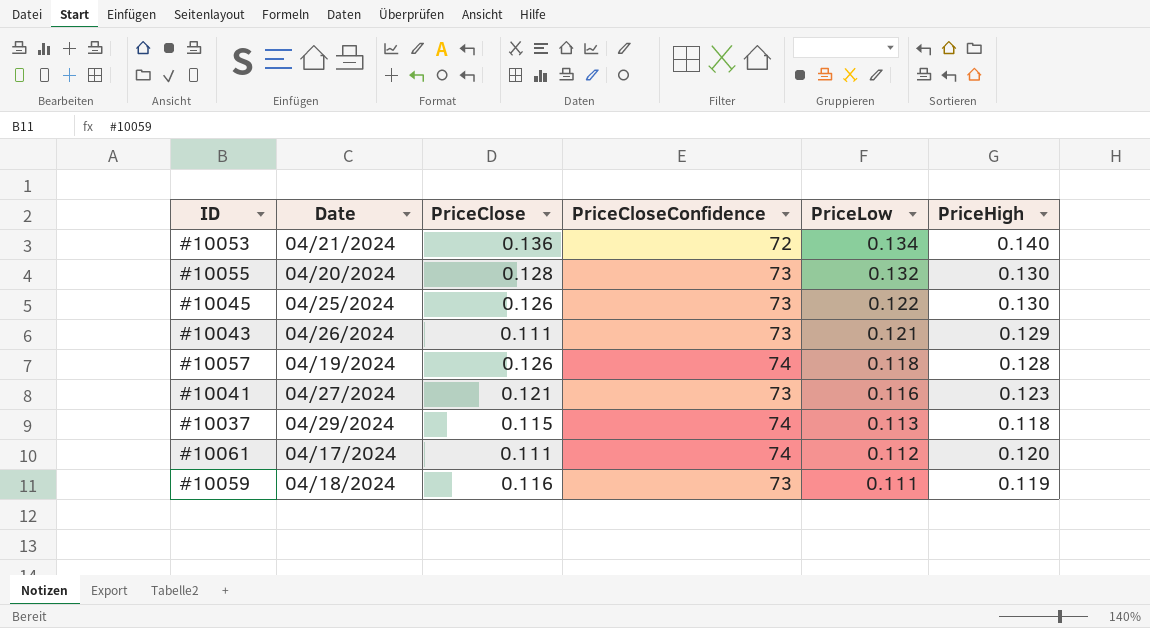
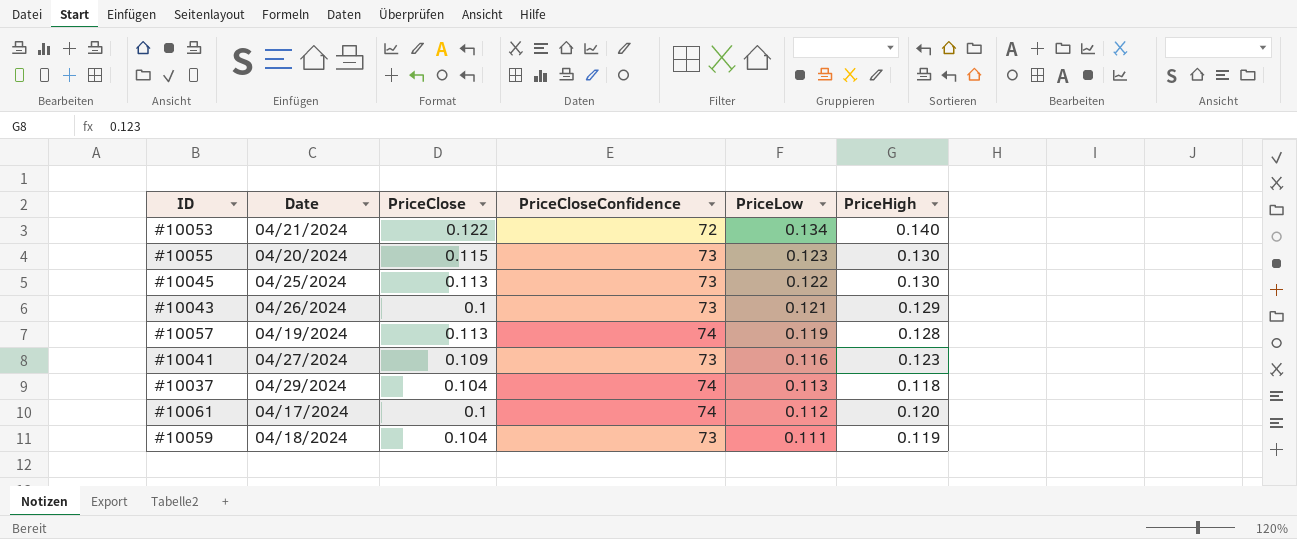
#10053 | PriceClose: 0.136 -> 0.122
#10055 | PriceClose: 0.128 -> 0.115
#10055 | PriceLow: 0.132 -> 0.123
#10045 | PriceClose: 0.126 -> 0.113
#10043 | PriceClose: 0.111 -> 0.1
#10057 | PriceClose: 0.126 -> 0.113
#10057 | PriceLow: 0.118 -> 0.119
#10041 | PriceClose: 0.121 -> 0.109
#10037 | PriceClose: 0.115 -> 0.104
#10061 | PriceClose: 0.111 -> 0.1
#10059 | PriceClose: 0.116 -> 0.104

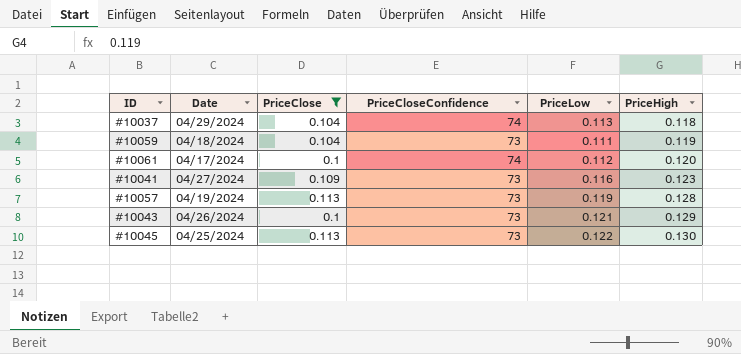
filter: none -> PriceClose <= 0.113
row order: PriceLow descending -> PriceHigh ascending
#10057 | PriceCloseConfidence: 74 -> 73

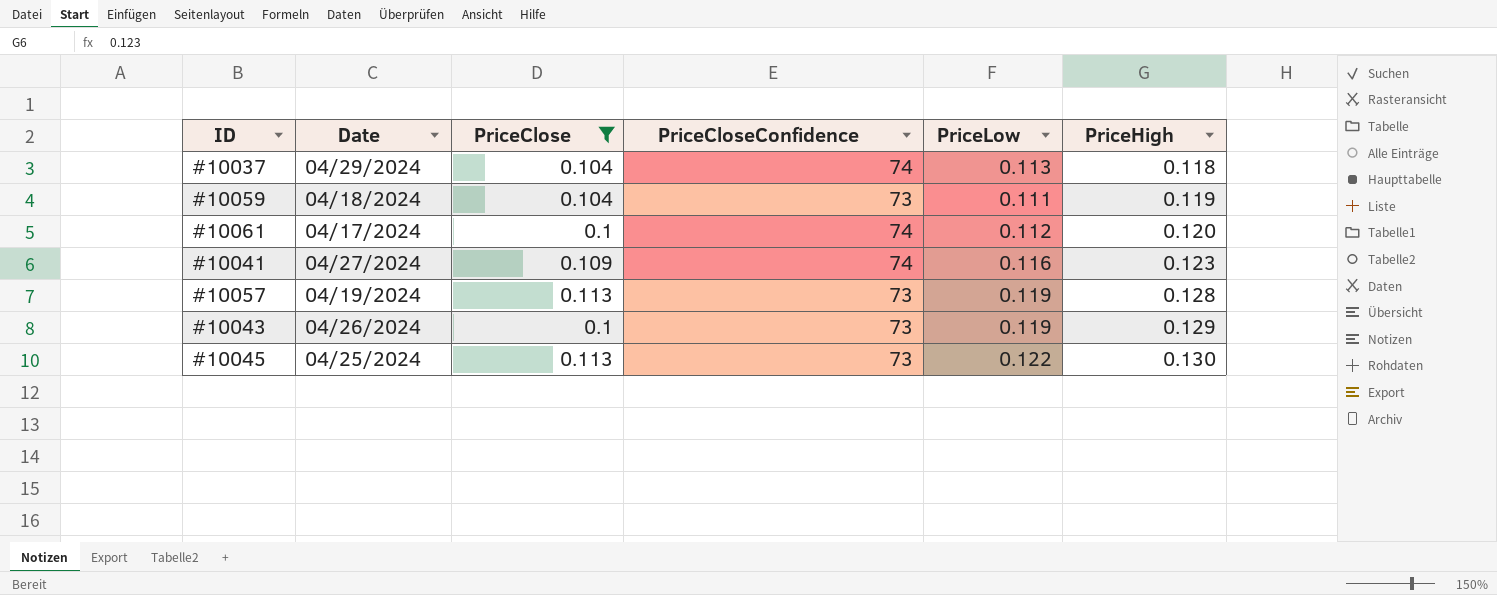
#10041 | PriceCloseConfidence: 73 -> 74
#10043 | PriceLow: 0.121 -> 0.119

